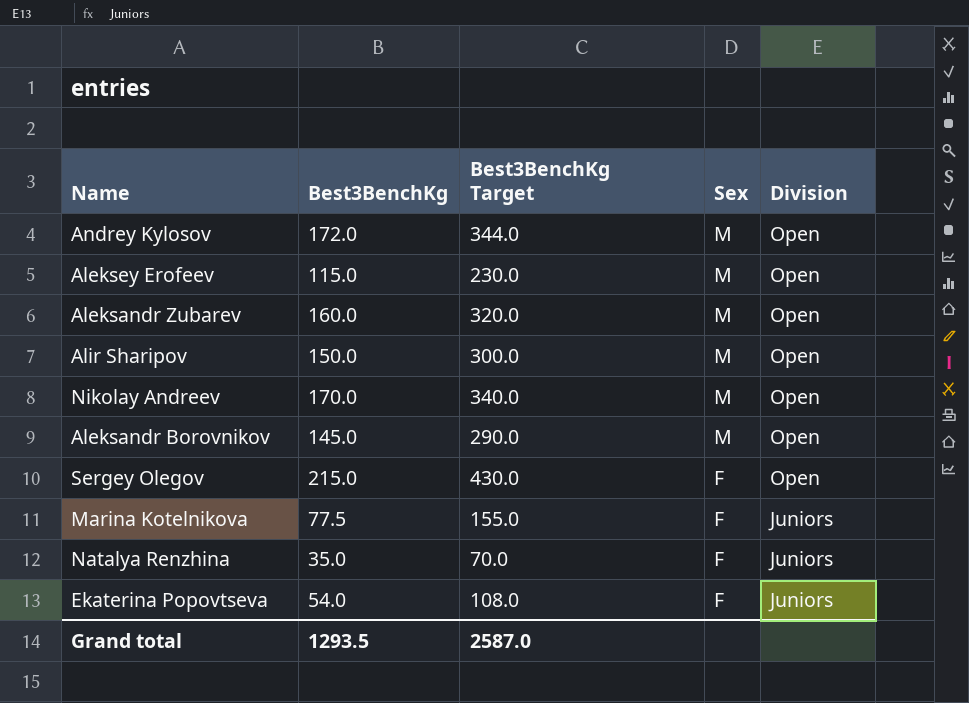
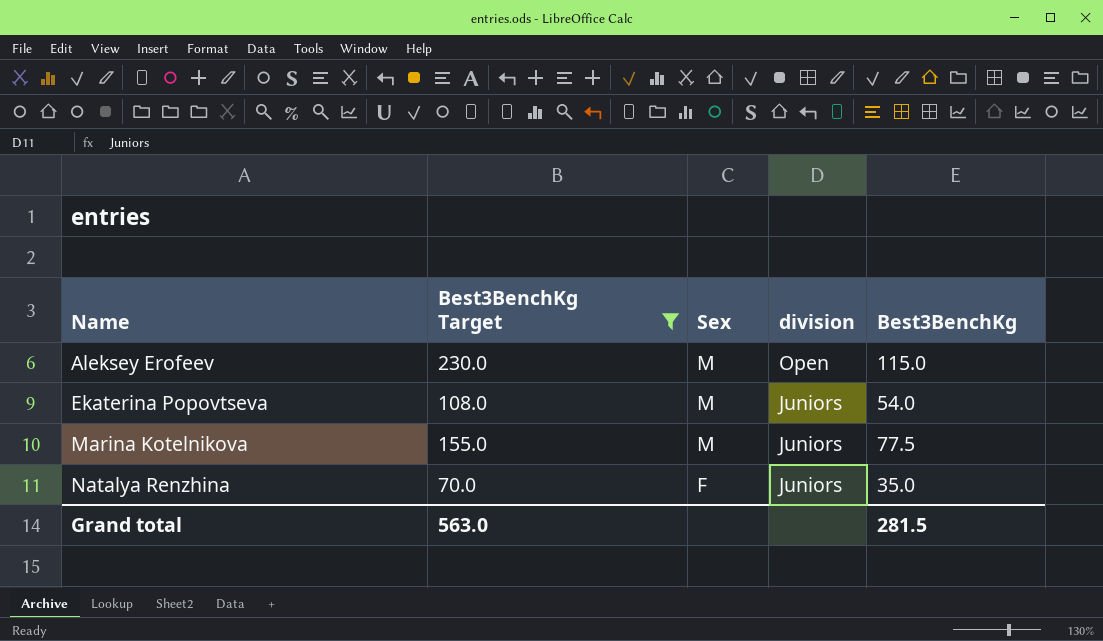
filter: none -> Best3BenchKg Target <= 230.0
row order: Sex descending -> Name ascending
column name: Division -> division
column Best3BenchKg | position: 2 -> 5
Ekaterina Popovtseva | Sex: F -> M
Marina Kotelnikova | Sex: F -> M
Grand total | Best3BenchKg Target: 2587.0 -> 563.0
Grand total | Best3BenchKg: 1293.5 -> 281.5

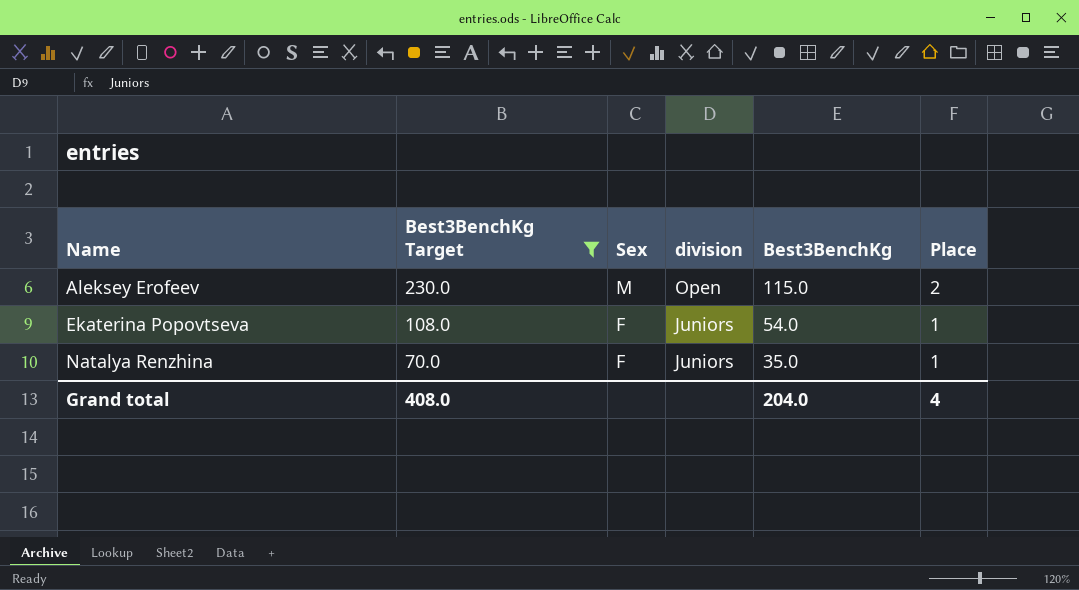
column Place | position: none -> 6
row Marina Kotelnikova: 155.0 | M | Juniors | 77.5 -> none
Ekaterina Popovtseva | Sex: M -> F
Grand total | Best3BenchKg Target: 563.0 -> 408.0
Grand total | Best3BenchKg: 281.5 -> 204.0

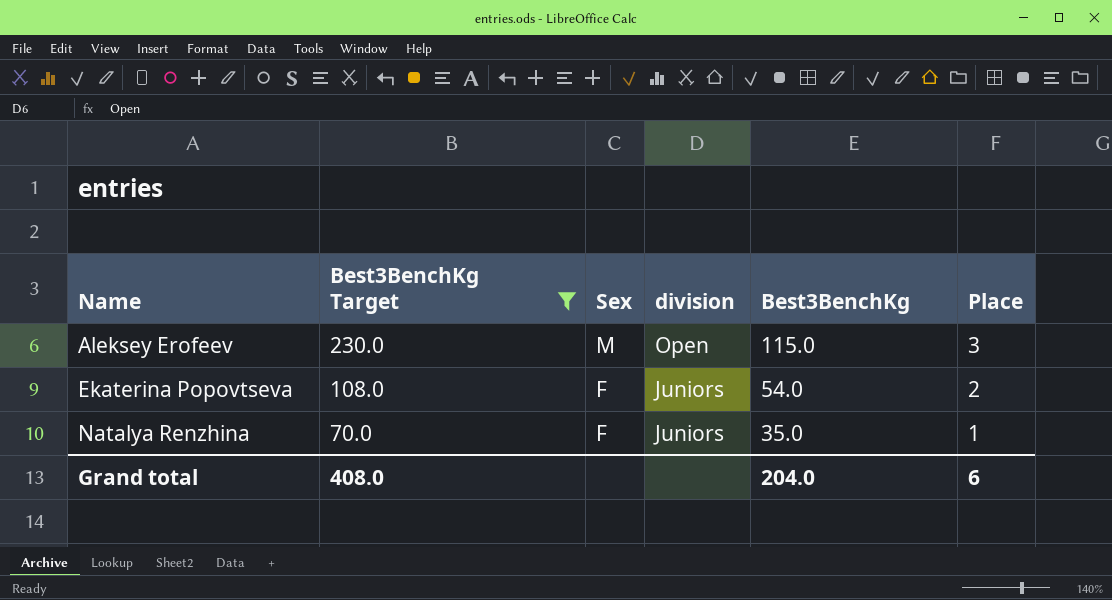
Aleksey Erofeev | Place: 2 -> 3
Ekaterina Popovtseva | Place: 1 -> 2
Grand total | Place: 4 -> 6

